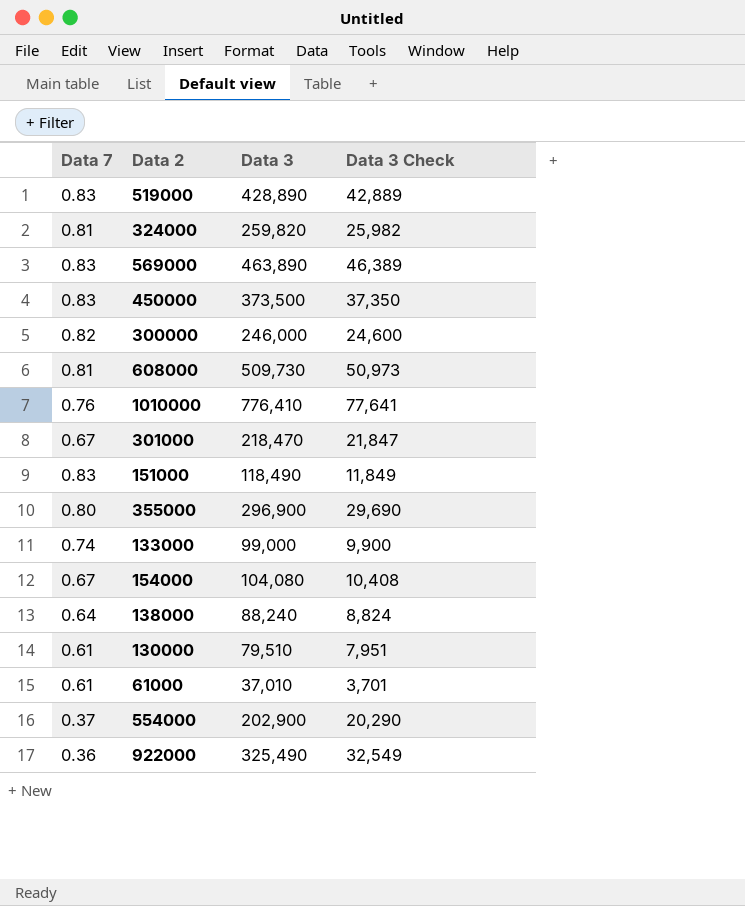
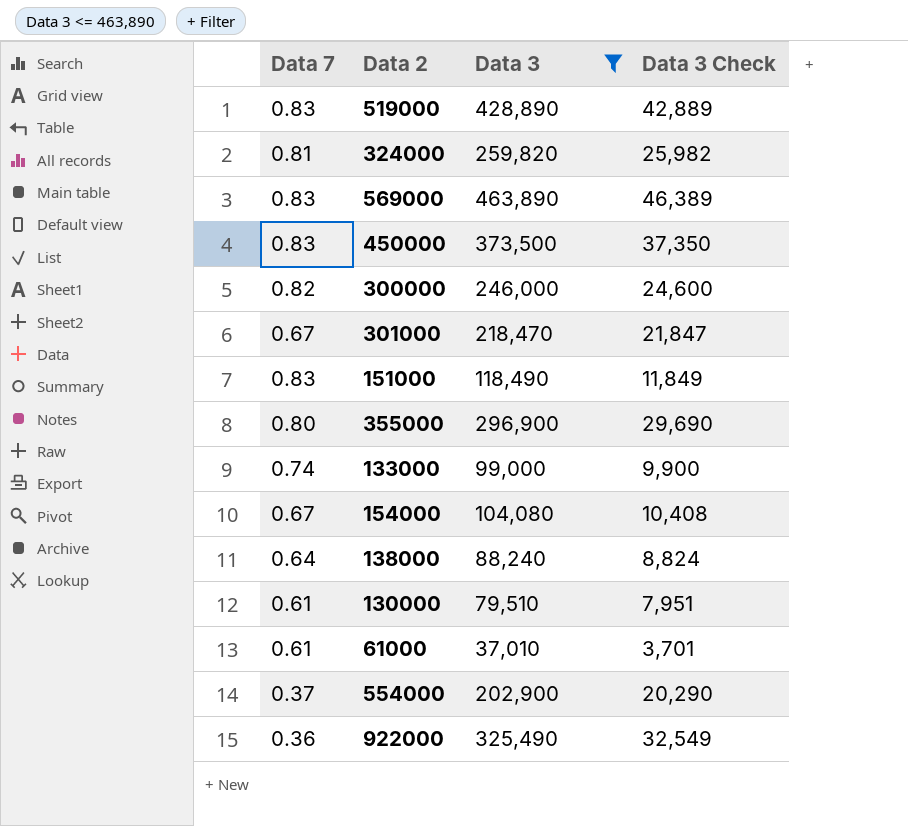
filter: none -> Data 3 <= 463,890

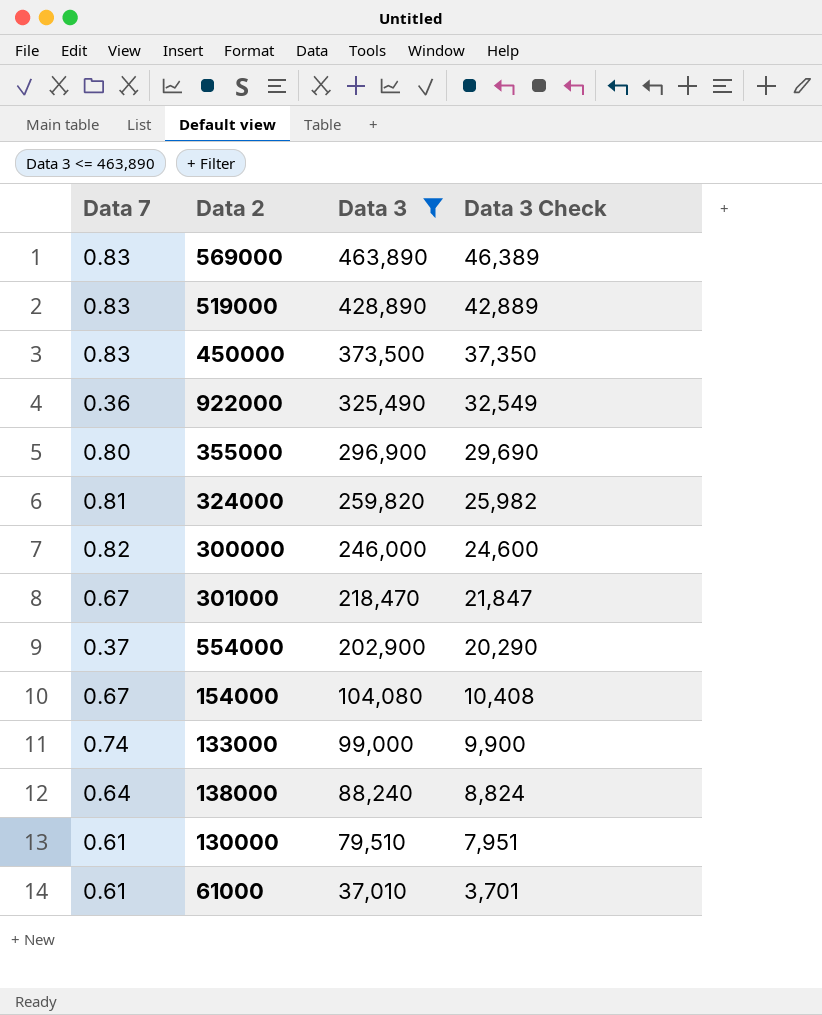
row order: none -> Data 3 descending
row 151000: 0.83 | 118,490 | 11,849 -> none

